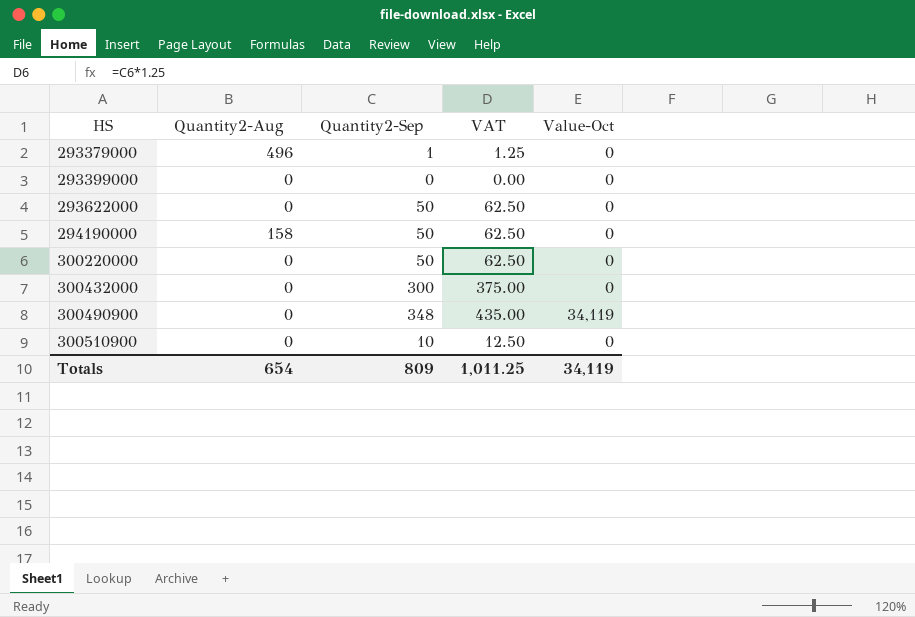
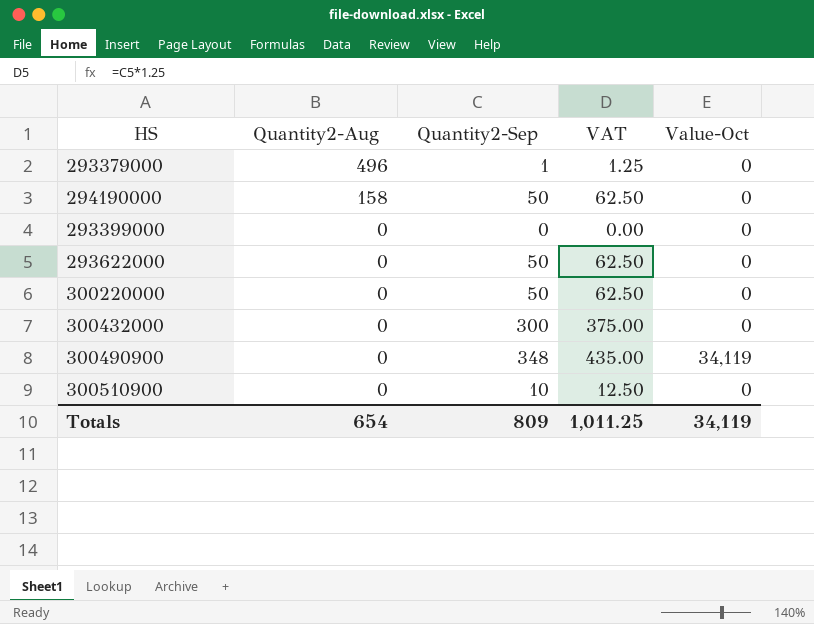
row order: HS ascending -> Quantity2-Aug descending

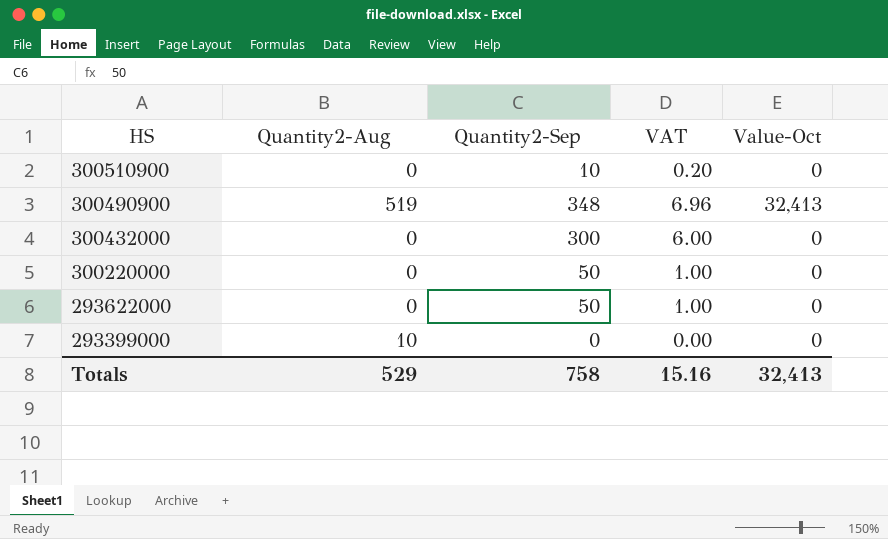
row order: Quantity2-Aug descending -> HS descending
column VAT | formula: [Quantity2-Sep] * 1.25 -> [Quantity2-Sep] * 0.02
row 293379000: 496 | 1 | 1.25 | 0 -> none
row 294190000: 158 | 50 | 62.50 | 0 -> none
300490900 | Quantity2-Aug: 0 -> 519
300490900 | Value-Oct: 34,119 -> 32,413
293399000 | Quantity2-Aug: 0 -> 10
Totals | Quantity2-Aug: 654 -> 529
Totals | Quantity2-Sep: 809 -> 758
Totals | VAT: 1,011.25 -> 15.16
Totals | Value-Oct: 34,119 -> 32,413

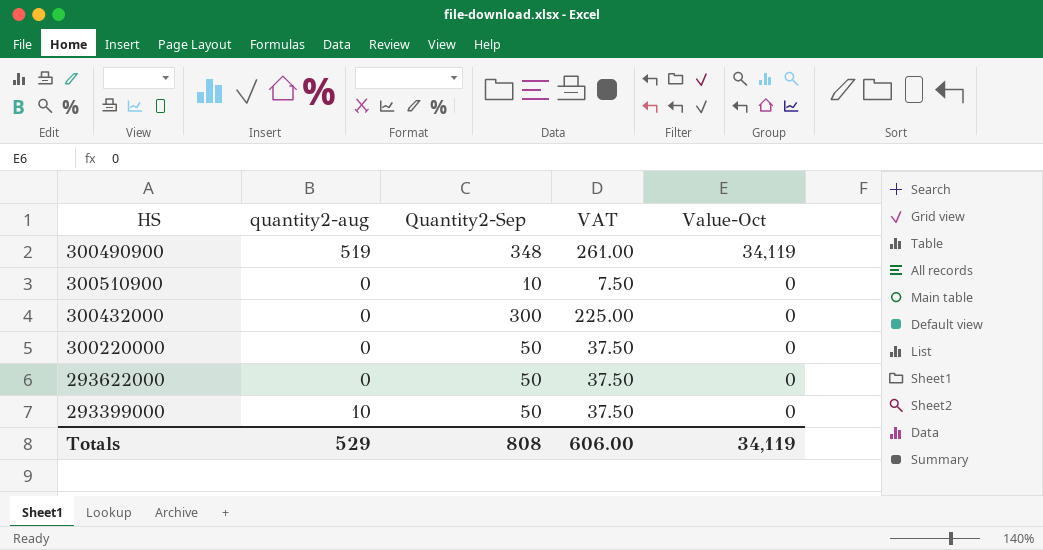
row order: HS descending -> Value-Oct descending
column name: Quantity2-Aug -> quantity2-aug
column VAT | formula: [Quantity2-Sep] * 0.02 -> [Quantity2-Sep] * 0.75
300490900 | Value-Oct: 32,413 -> 34,119
293399000 | Quantity2-Sep: 0 -> 50
Totals | Quantity2-Sep: 758 -> 808
Totals | VAT: 15.16 -> 606.00
Totals | Value-Oct: 32,413 -> 34,119

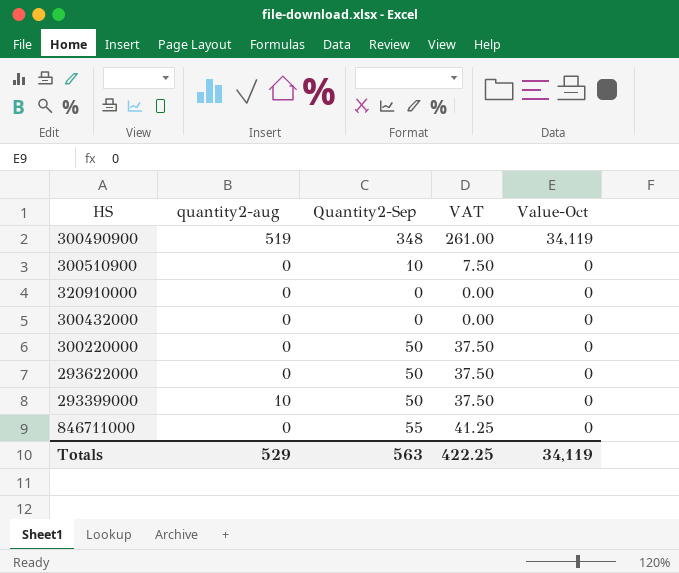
row 320910000: none -> 0 | 0 | 0.00 | 0
300432000 | Quantity2-Sep: 300 -> 0
300432000 | VAT: 225.00 -> 0.00
row 846711000: none -> 0 | 55 | 41.25 | 0
Totals | Quantity2-Sep: 808 -> 563
Totals | VAT: 606.00 -> 422.25

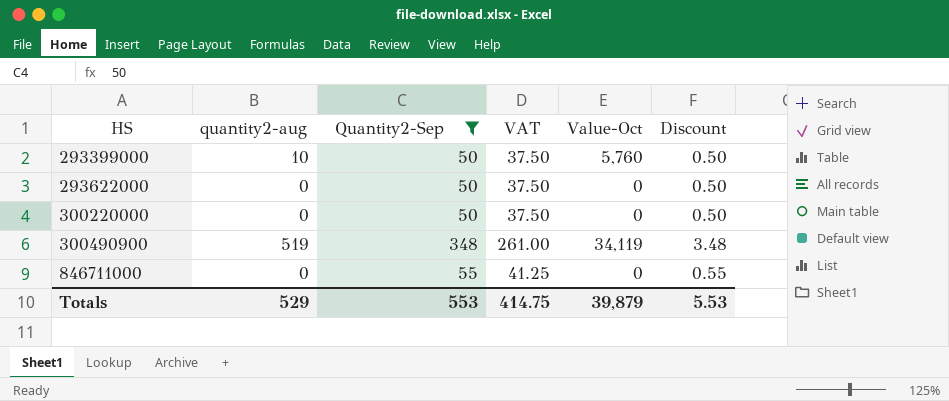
filter: none -> Quantity2-Sep >= 50
row order: Value-Oct descending -> HS ascending
column Discount | formula: none -> [Quantity2-Sep] * 0.01
293399000 | Value-Oct: 0 -> 5,760
Totals | Quantity2-Sep: 563 -> 553
Totals | VAT: 422.25 -> 414.75
Totals | Value-Oct: 34,119 -> 39,879

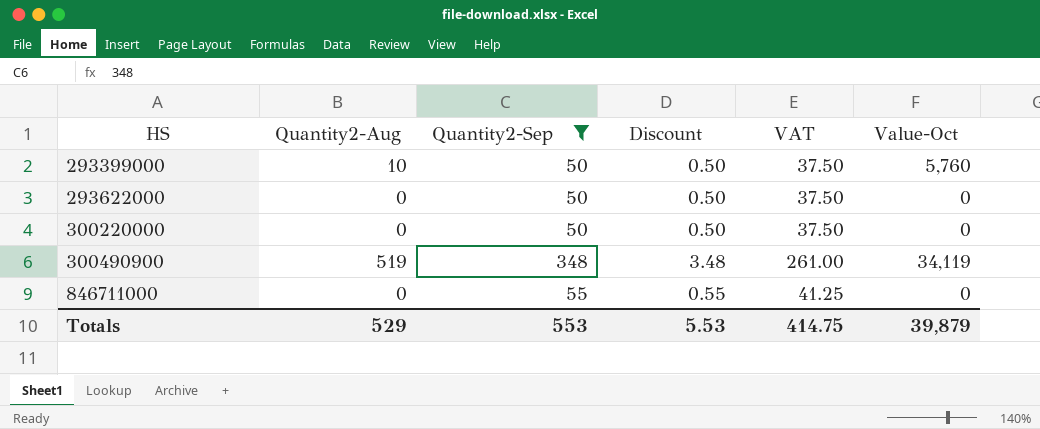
column name: quantity2-aug -> Quantity2-Aug
column Discount | position: 6 -> 4

